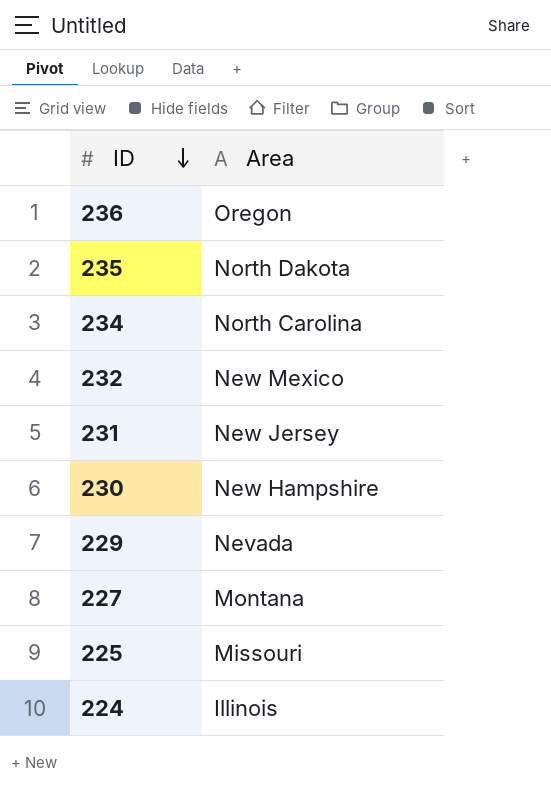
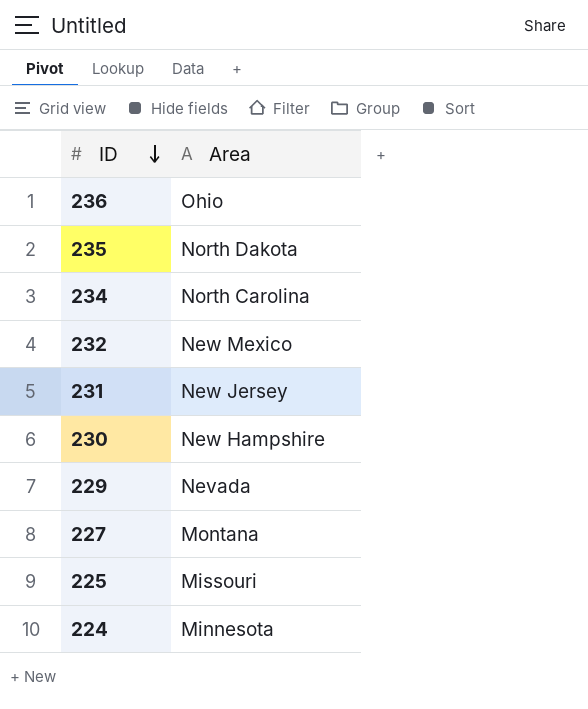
236 | Area: Oregon -> Ohio
224 | Area: Illinois -> Minnesota

